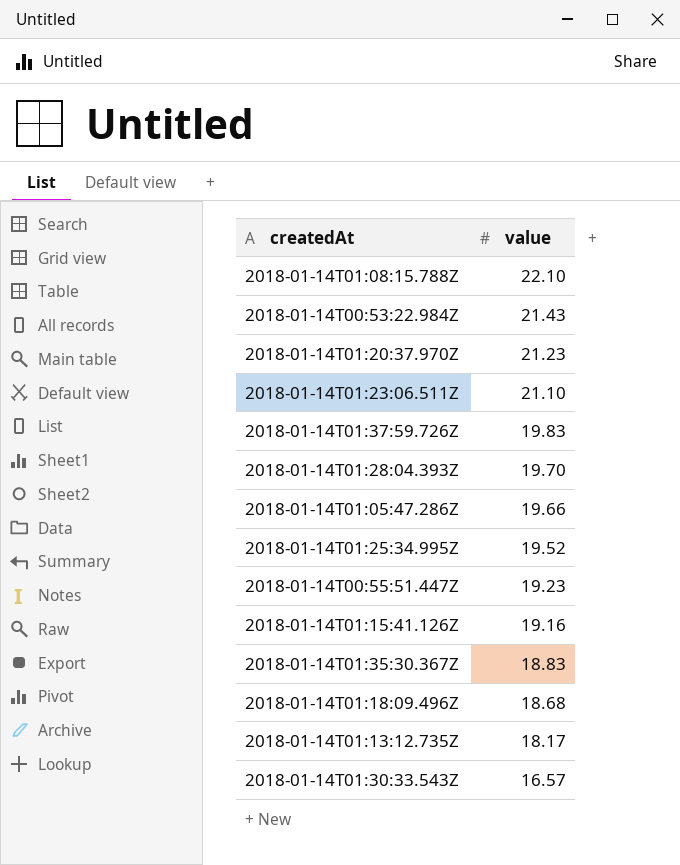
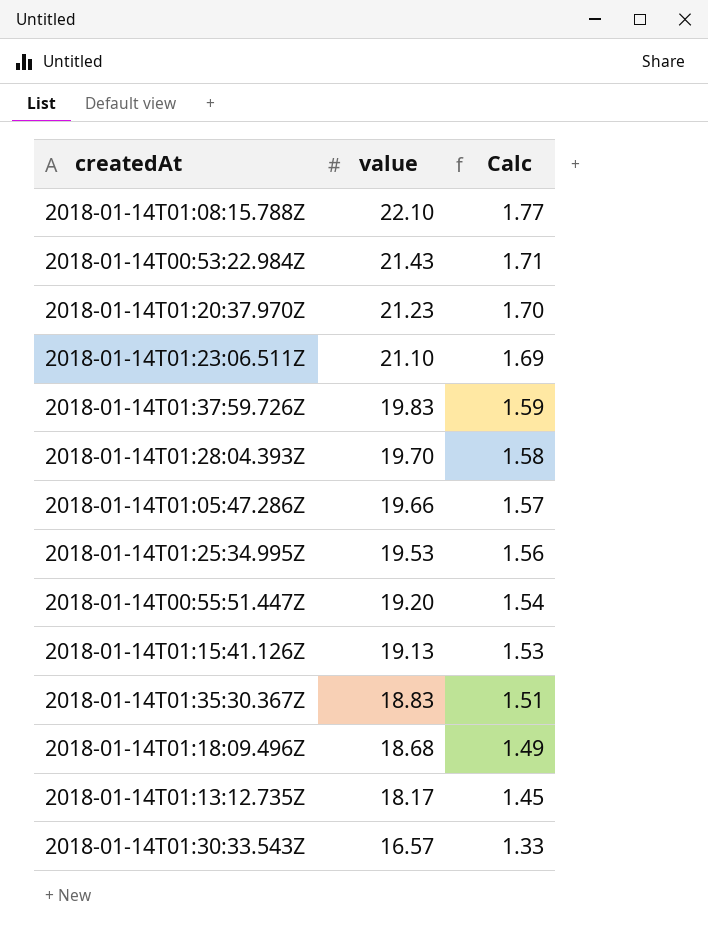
column Calc | formula: none -> [value] * 0.08
2018-01-14T01:25:34.995Z | value: 19.52 -> 19.53
2018-01-14T00:55:51.447Z | value: 19.23 -> 19.20
2018-01-14T01:15:41.126Z | value: 19.16 -> 19.13

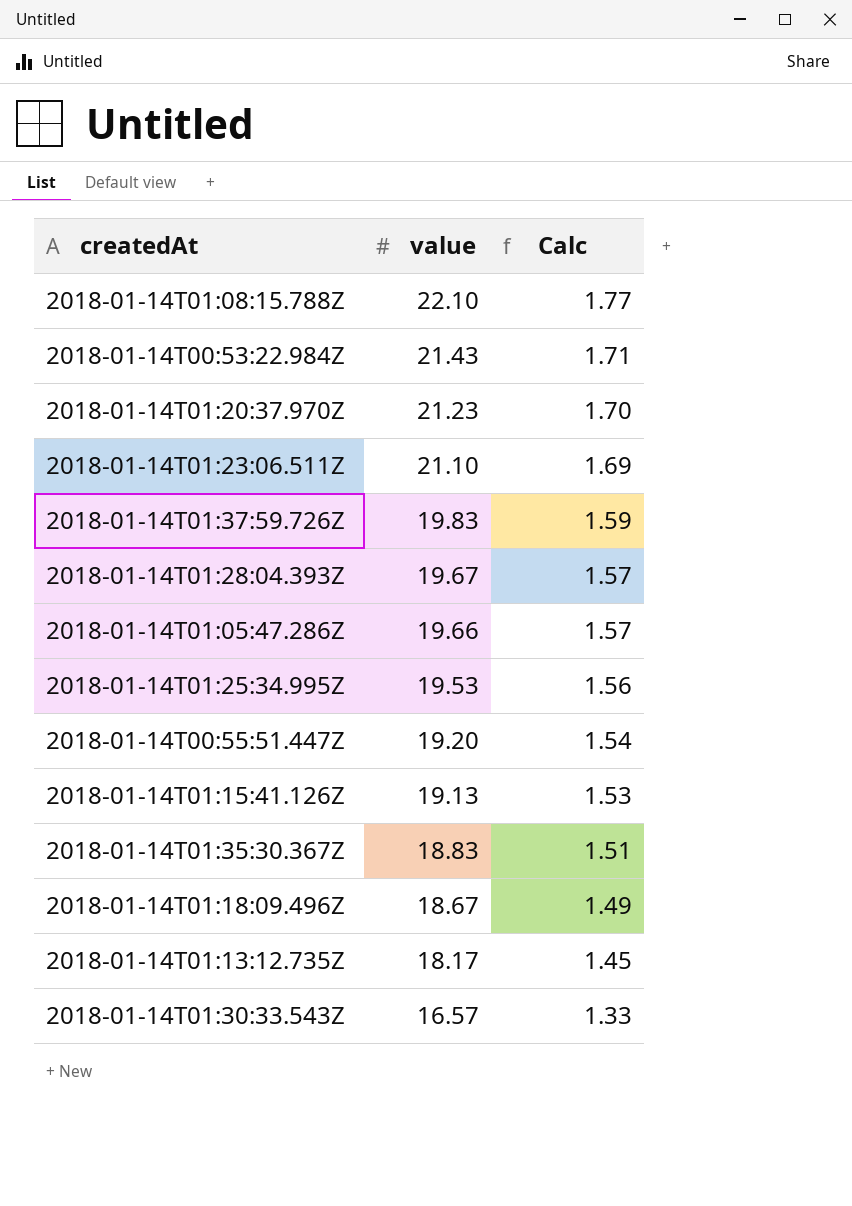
2018-01-14T01:28:04.393Z | value: 19.70 -> 19.67
2018-01-14T01:28:04.393Z | Calc: 1.58 -> 1.57
2018-01-14T01:18:09.496Z | value: 18.68 -> 18.67

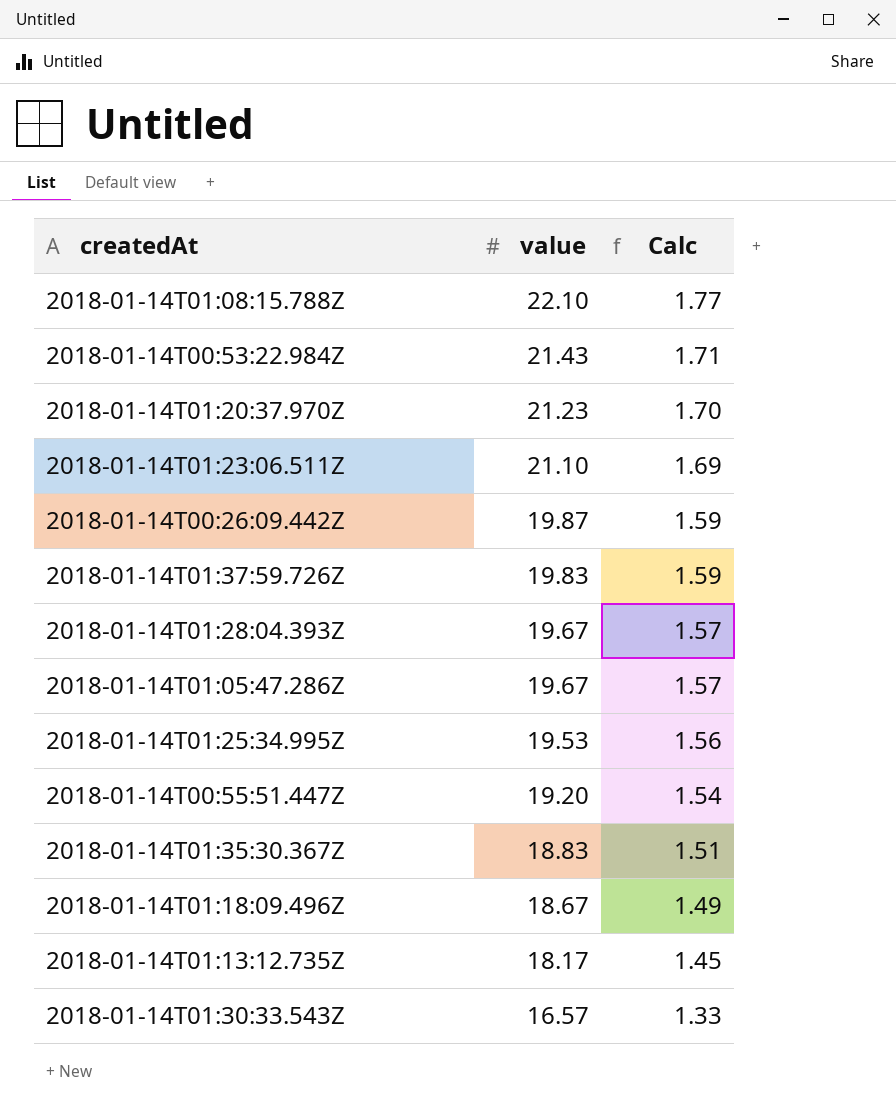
row 2018-01-14T01:15:41.126Z: 19.13 | 1.53 -> none
row 2018-01-14T00:26:09.442Z: none -> 19.87 | 1.59
2018-01-14T01:05:47.286Z | value: 19.66 -> 19.67

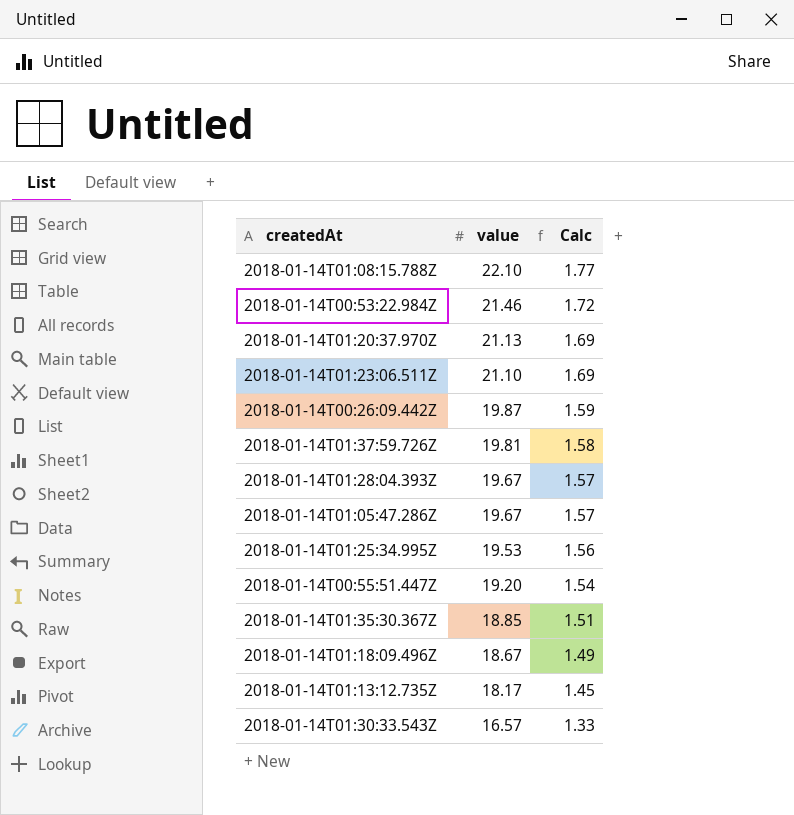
2018-01-14T00:53:22.984Z | value: 21.43 -> 21.46
2018-01-14T00:53:22.984Z | Calc: 1.71 -> 1.72
2018-01-14T01:20:37.970Z | value: 21.23 -> 21.13
2018-01-14T01:20:37.970Z | Calc: 1.70 -> 1.69
2018-01-14T01:37:59.726Z | value: 19.83 -> 19.81
2018-01-14T01:37:59.726Z | Calc: 1.59 -> 1.58
2018-01-14T01:35:30.367Z | value: 18.83 -> 18.85

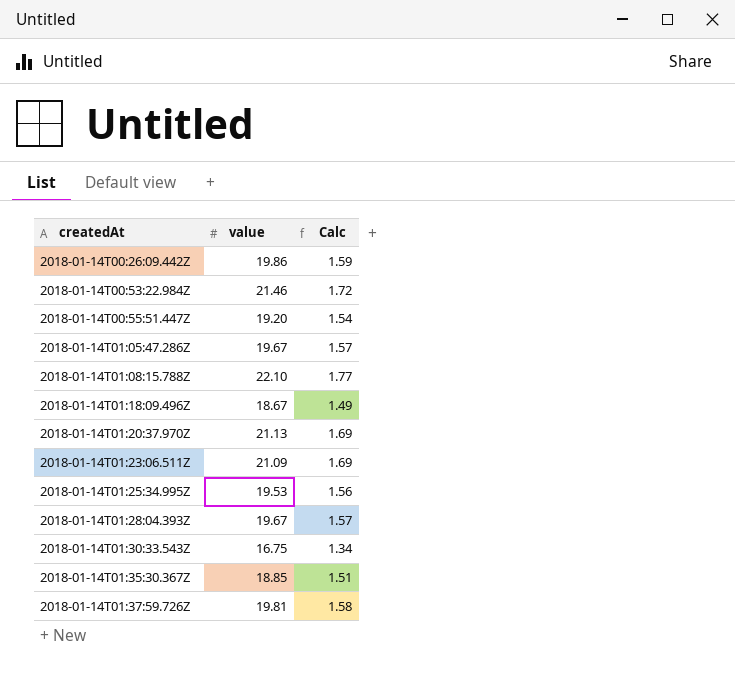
row order: value descending -> createdAt ascending
row 2018-01-14T01:13:12.735Z: 18.17 | 1.45 -> none
2018-01-14T00:26:09.442Z | value: 19.87 -> 19.86
2018-01-14T01:23:06.511Z | value: 21.10 -> 21.09
2018-01-14T01:30:33.543Z | value: 16.57 -> 16.75
2018-01-14T01:30:33.543Z | Calc: 1.33 -> 1.34

